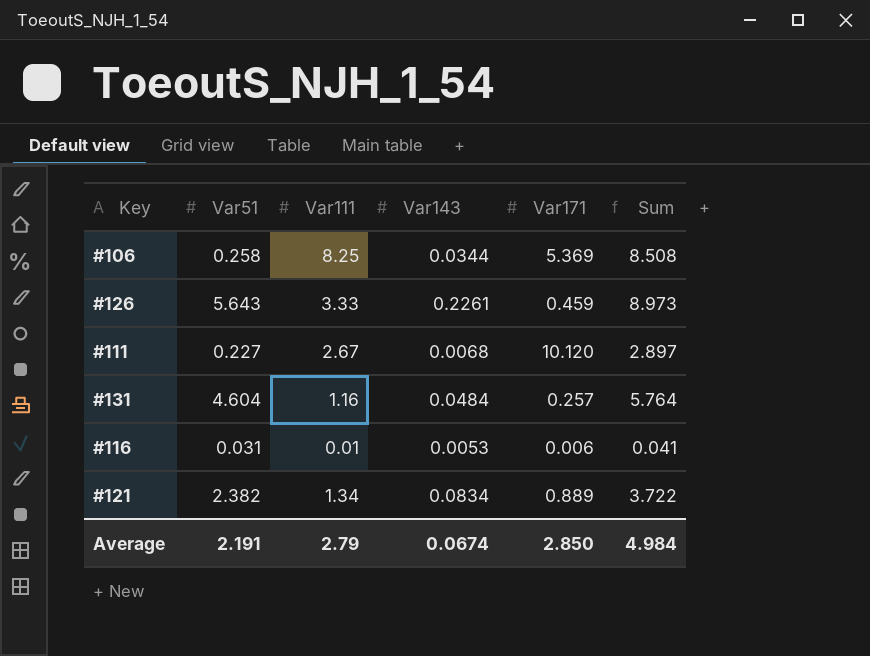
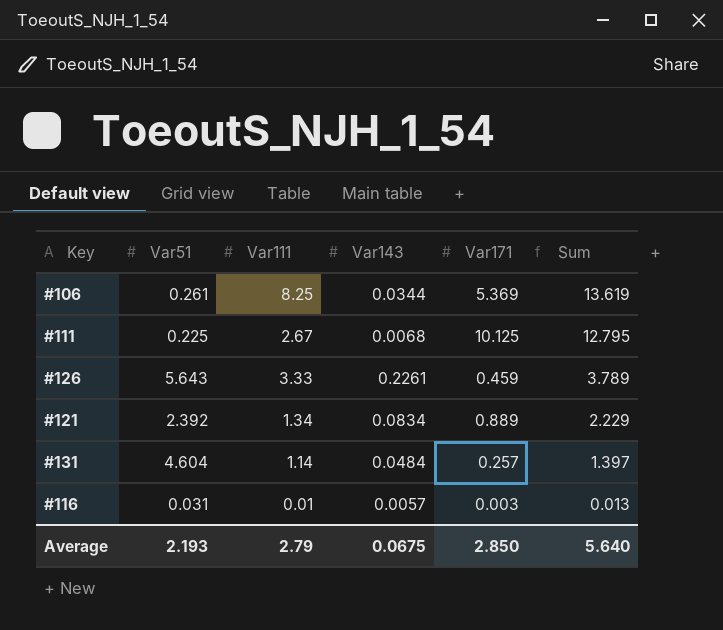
row order: none -> Sum descending
column Sum | formula: [Var51] + [Var111] -> [Var111] + [Var171]
#106 | Var51: 0.258 -> 0.261
#111 | Var51: 0.227 -> 0.225
#111 | Var171: 10.120 -> 10.125
#121 | Var51: 2.382 -> 2.392
#131 | Var111: 1.16 -> 1.14
#116 | Var143: 0.0053 -> 0.0057
#116 | Var171: 0.006 -> 0.003
Average | Var51: 2.191 -> 2.193
Average | Var143: 0.0674 -> 0.0675
Average | Sum: 4.984 -> 5.640

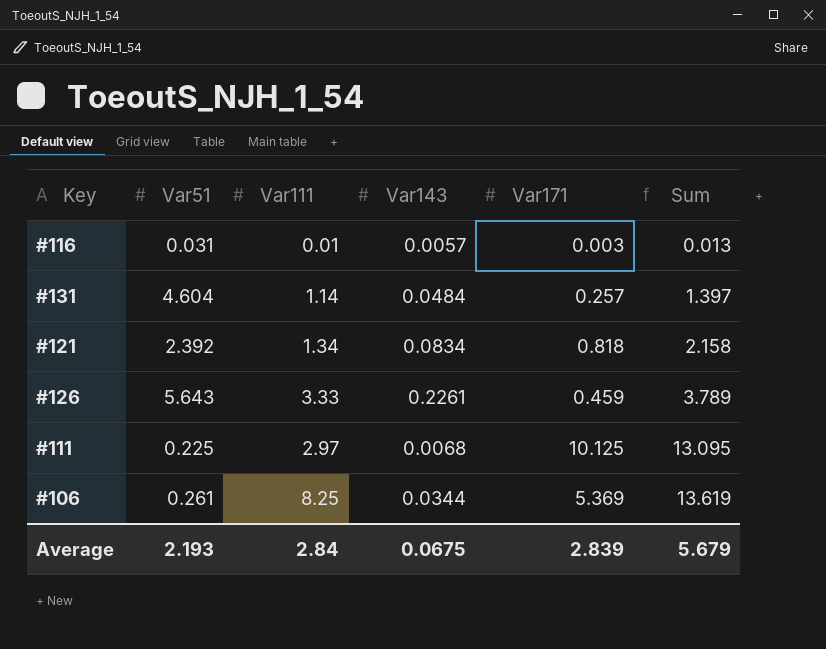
row order: Sum descending -> Sum ascending
#121 | Var171: 0.889 -> 0.818
#121 | Sum: 2.229 -> 2.158
#111 | Var111: 2.67 -> 2.97
#111 | Sum: 12.795 -> 13.095
Average | Var111: 2.79 -> 2.84
Average | Var171: 2.850 -> 2.839
Average | Sum: 5.640 -> 5.679

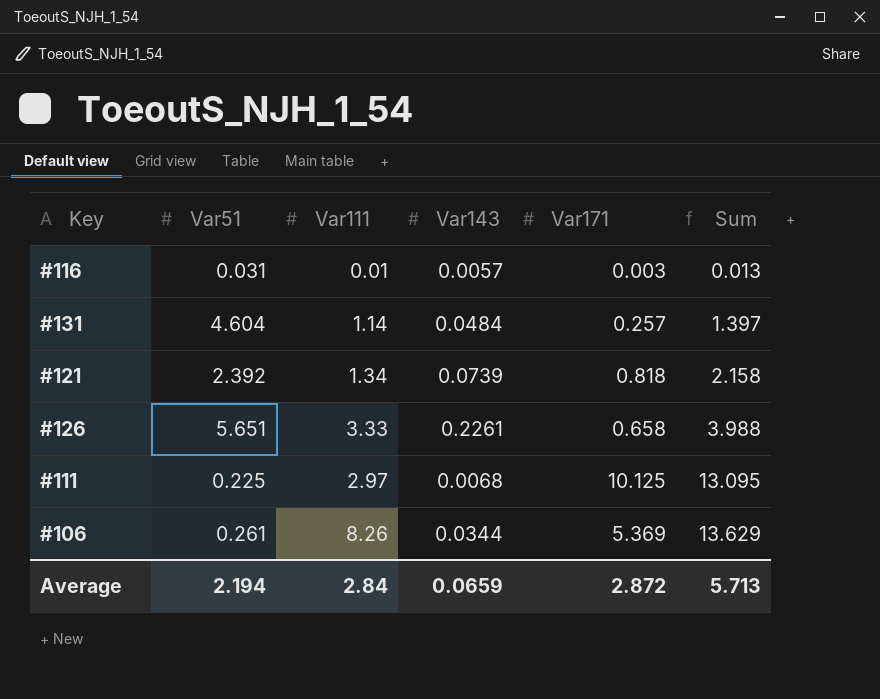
#121 | Var143: 0.0834 -> 0.0739
#126 | Var51: 5.643 -> 5.651
#126 | Var171: 0.459 -> 0.658
#126 | Sum: 3.789 -> 3.988
#106 | Var111: 8.25 -> 8.26
#106 | Sum: 13.619 -> 13.629
Average | Var51: 2.193 -> 2.194
Average | Var143: 0.0675 -> 0.0659
Average | Var171: 2.839 -> 2.872
Average | Sum: 5.679 -> 5.713

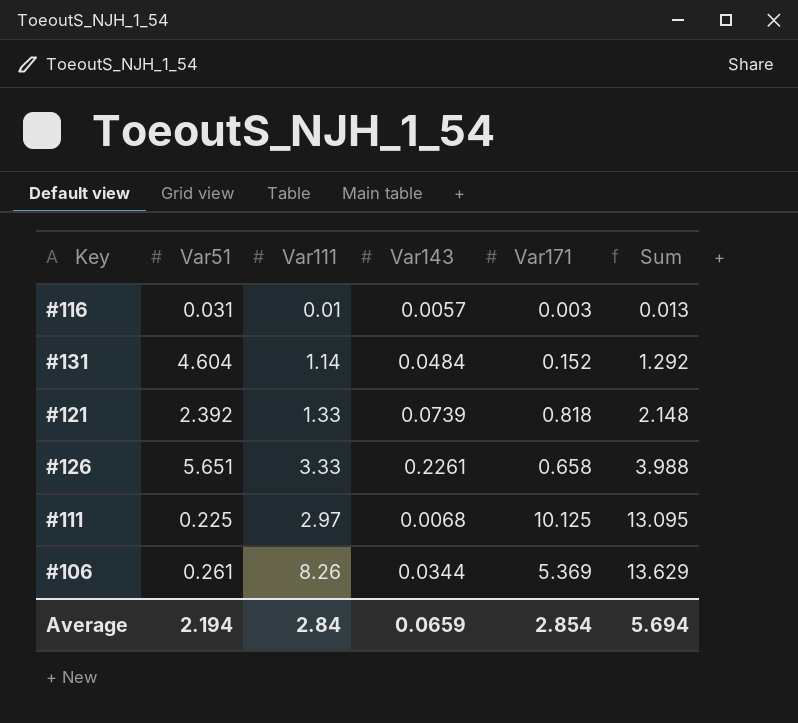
#131 | Var171: 0.257 -> 0.152
#131 | Sum: 1.397 -> 1.292
#121 | Var111: 1.34 -> 1.33
#121 | Sum: 2.158 -> 2.148
Average | Var171: 2.872 -> 2.854
Average | Sum: 5.713 -> 5.694

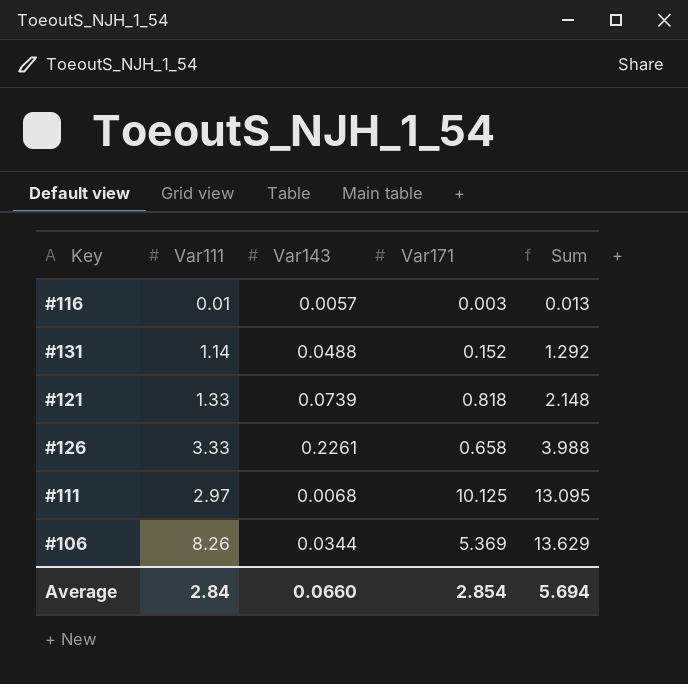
column Var51 | position: 2 -> none
#131 | Var143: 0.0484 -> 0.0488
Average | Var143: 0.0659 -> 0.0660

